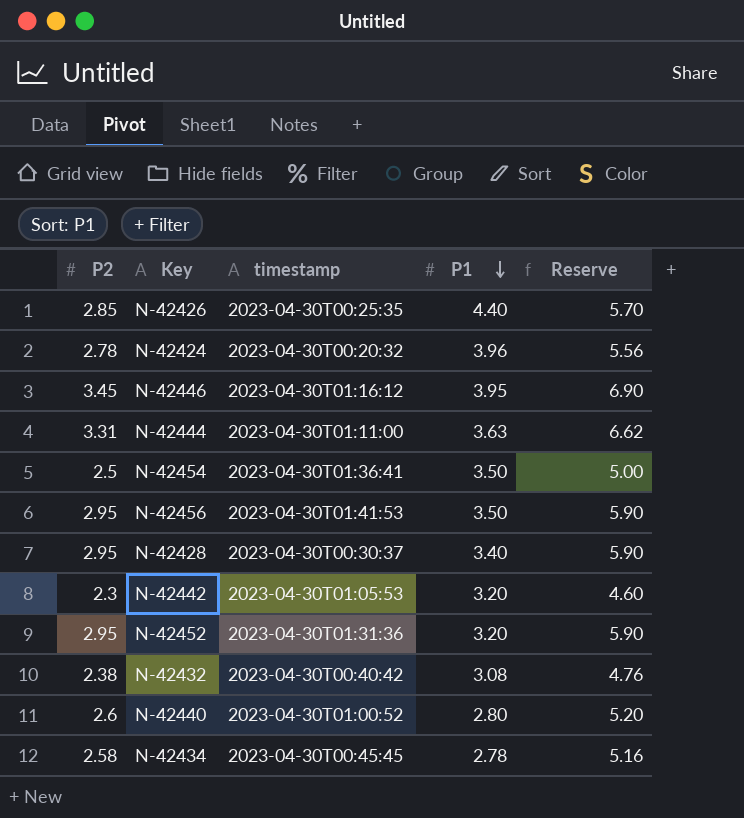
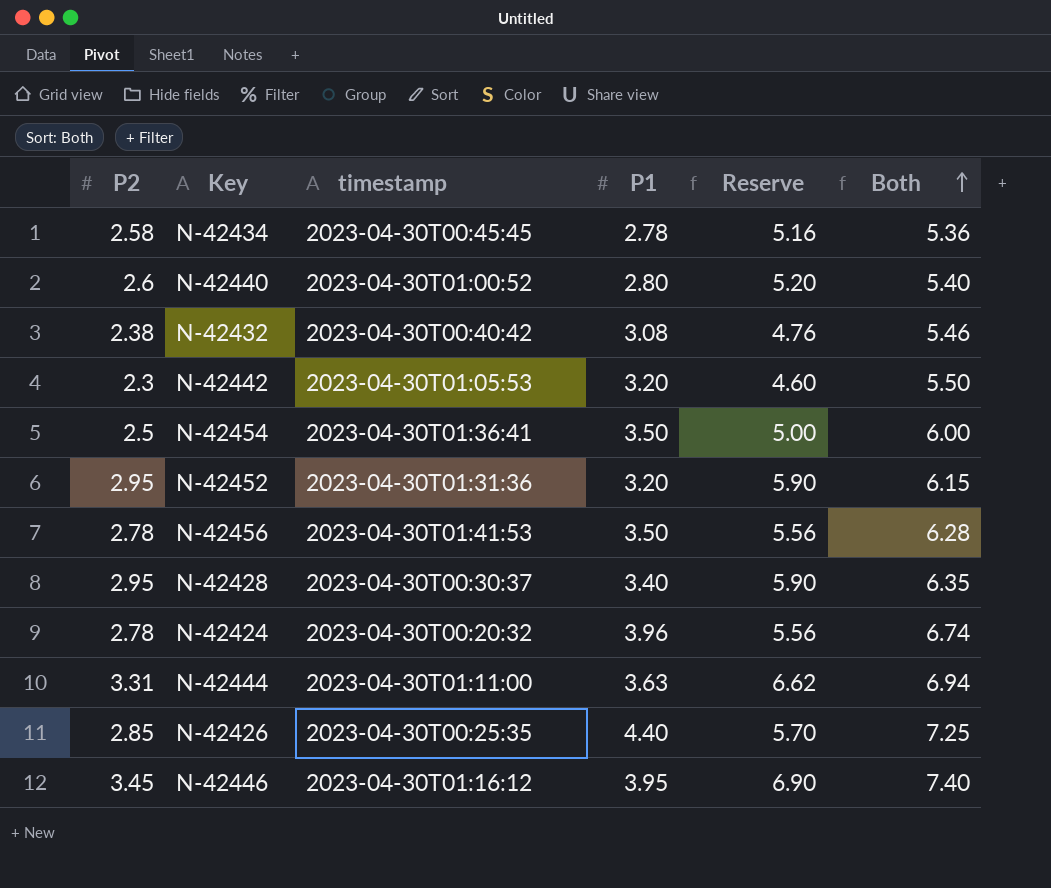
row order: P1 descending -> Both ascending
column Both | formula: none -> [P2] + [P1]
N-42456 | P2: 2.95 -> 2.78
N-42456 | Reserve: 5.90 -> 5.56

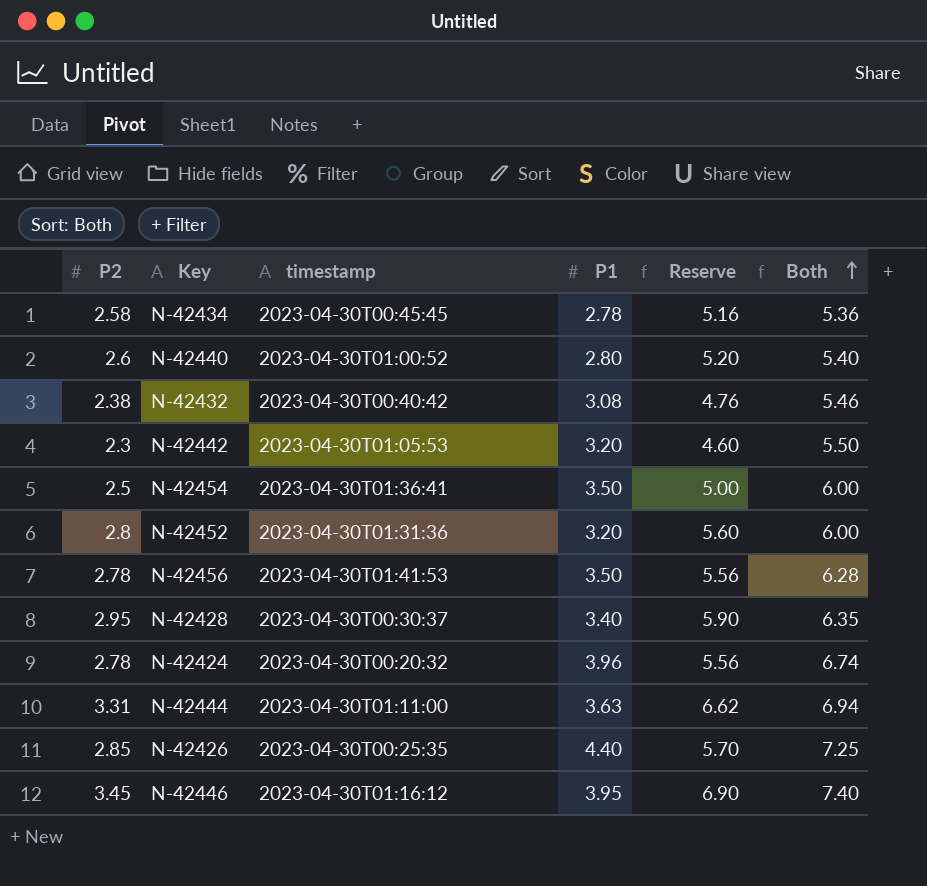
N-42452 | P2: 2.95 -> 2.8
N-42452 | Reserve: 5.90 -> 5.60
N-42452 | Both: 6.15 -> 6.00

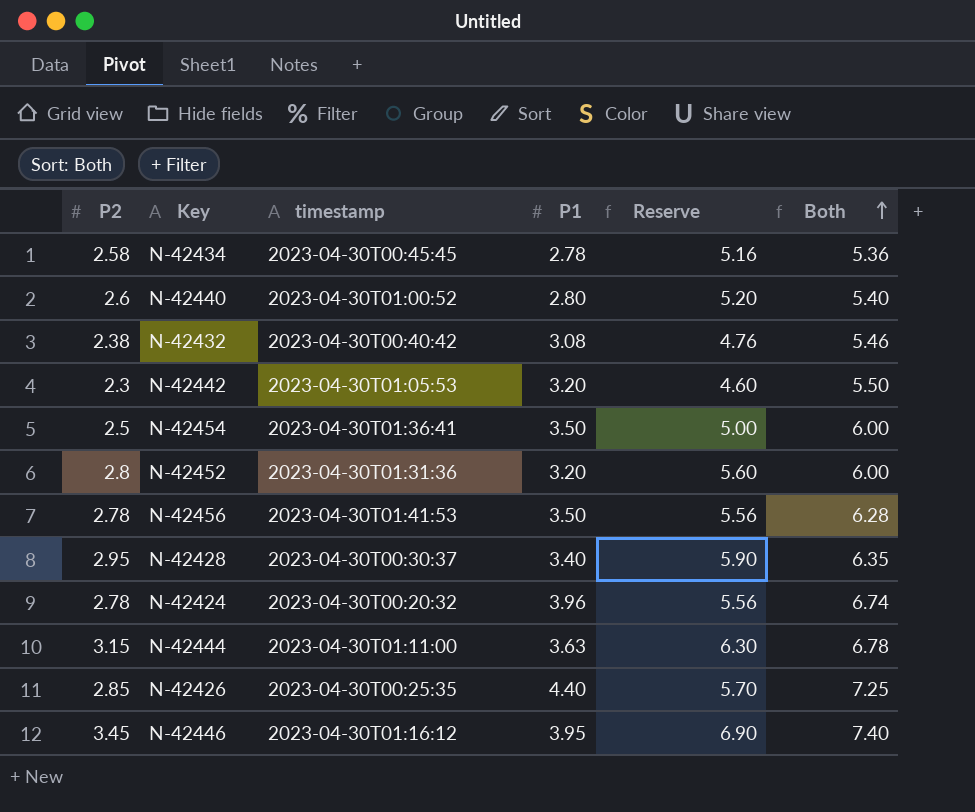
N-42444 | P2: 3.31 -> 3.15
N-42444 | Reserve: 6.62 -> 6.30
N-42444 | Both: 6.94 -> 6.78

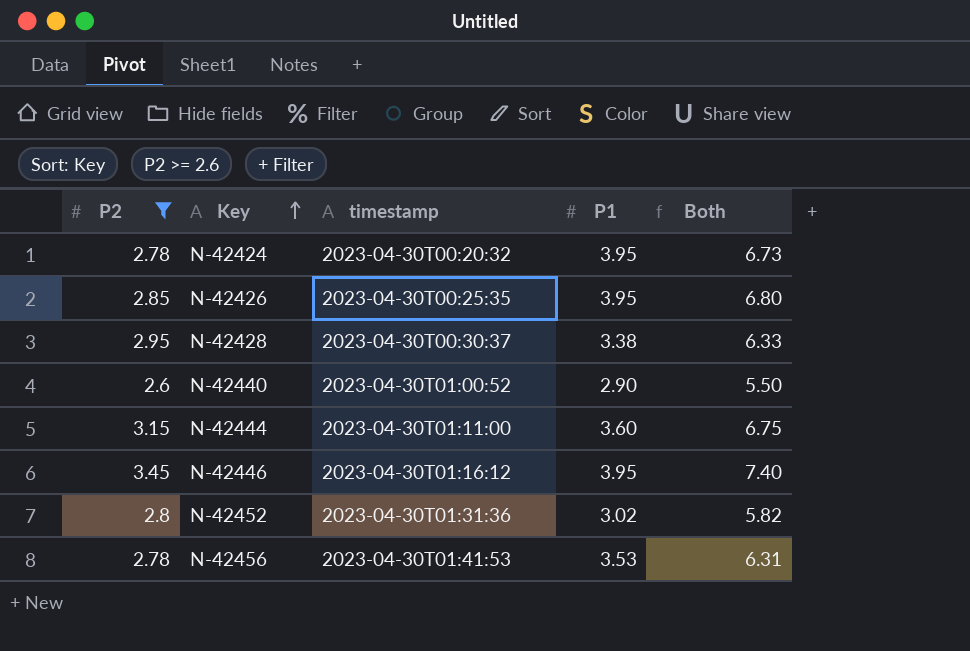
filter: none -> P2 >= 2.6
row order: Both ascending -> Key ascending
column Reserve | formula: [P2] * 2 -> none
N-42424 | P1: 3.96 -> 3.95
N-42424 | Both: 6.74 -> 6.73
N-42426 | P1: 4.40 -> 3.95
N-42426 | Both: 7.25 -> 6.80
N-42428 | P1: 3.40 -> 3.38
N-42428 | Both: 6.35 -> 6.33
N-42440 | P1: 2.80 -> 2.90
N-42440 | Both: 5.40 -> 5.50
N-42444 | P1: 3.63 -> 3.60
N-42444 | Both: 6.78 -> 6.75
N-42452 | P1: 3.20 -> 3.02
N-42452 | Both: 6.00 -> 5.82
N-42456 | P1: 3.50 -> 3.53
N-42456 | Both: 6.28 -> 6.31

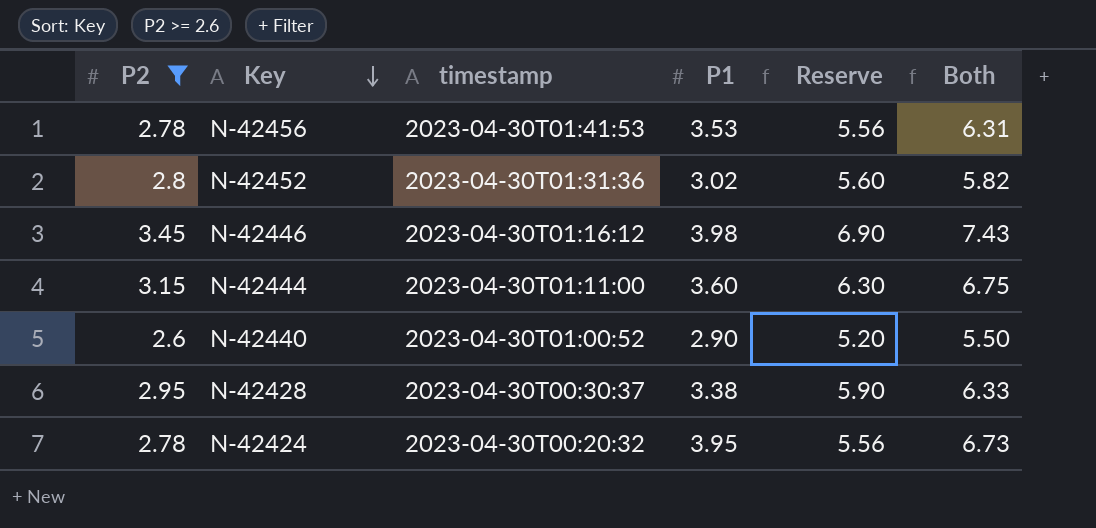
row order: Key ascending -> Key descending
column Reserve | formula: none -> [P2] * 2
row N-42426: 2.85 | 2023-04-30T00:25:35 | 3.95 | 6.80 -> none
N-42446 | P1: 3.95 -> 3.98
N-42446 | Both: 7.40 -> 7.43

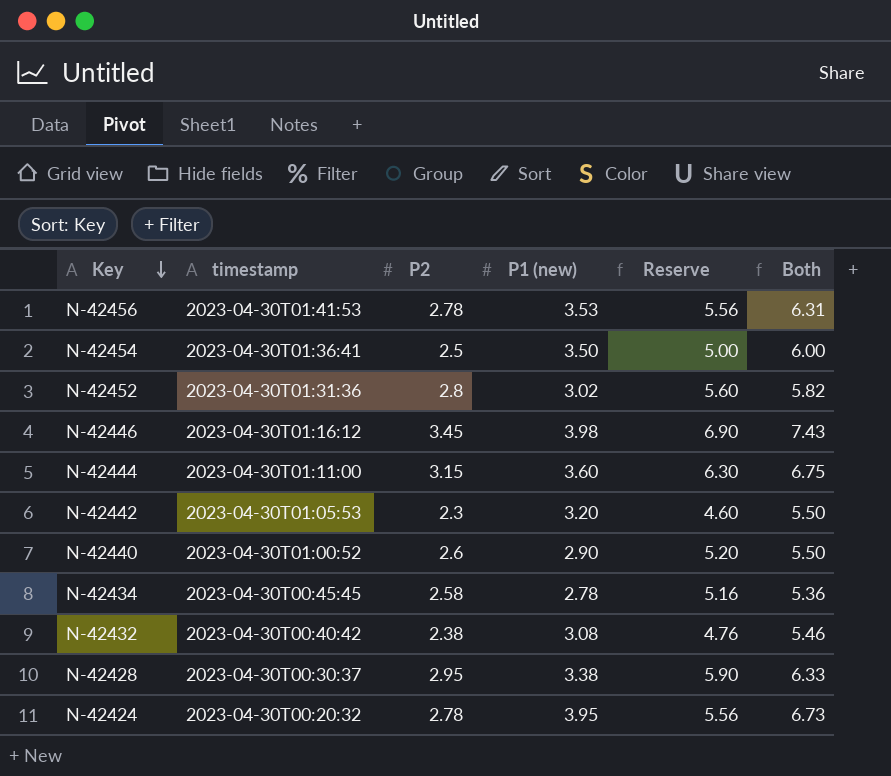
filter: P2 >= 2.6 -> none
column P2 | position: 1 -> 3
column name: P1 -> P1 (new)

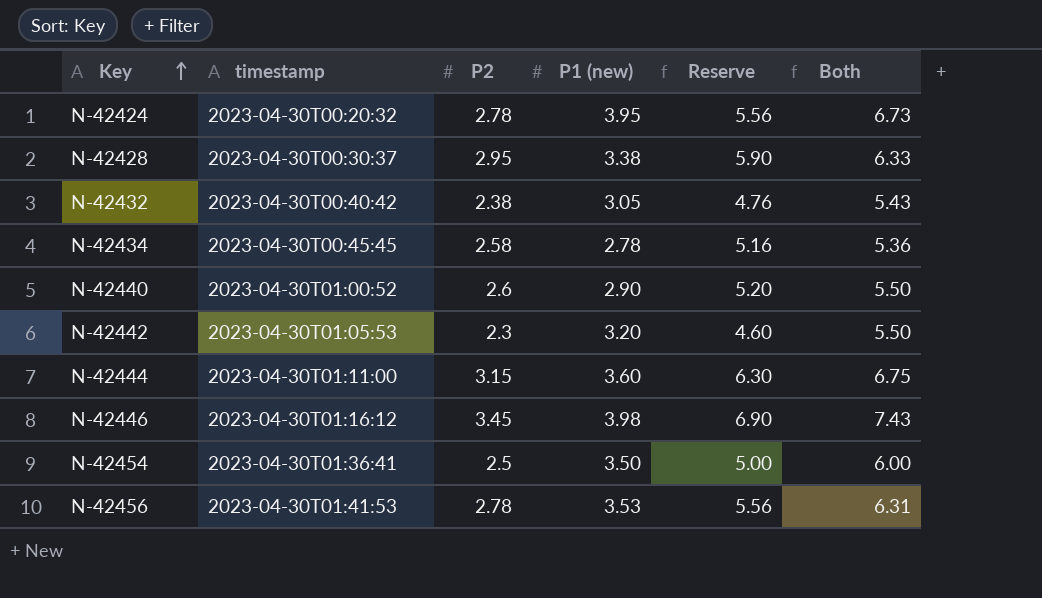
row order: Key descending -> Key ascending
row N-42452: 2023-04-30T01:31:36 | 2.8 | 3.02 | 5.60 | 5.82 -> none
N-42432 | P1 (new): 3.08 -> 3.05
N-42432 | Both: 5.46 -> 5.43

